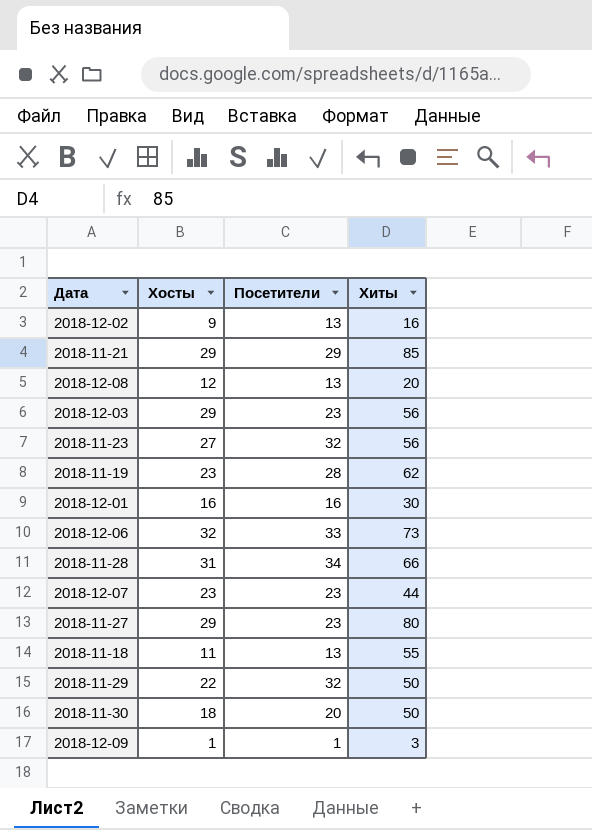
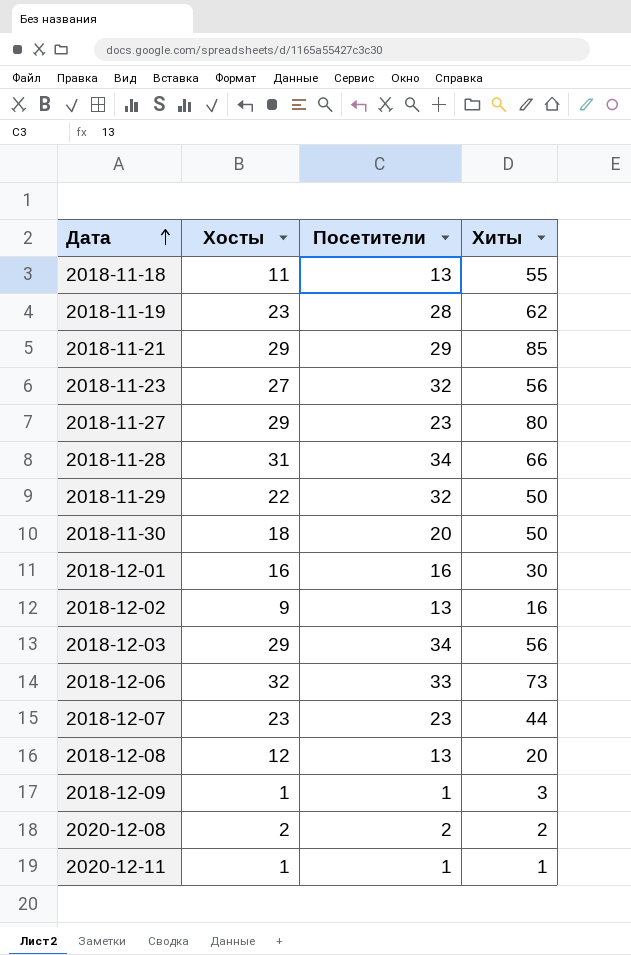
row order: none -> Дата ascending
2018-12-03 | Посетители: 23 -> 34
row 2020-12-08: none -> 2 | 2 | 2
row 2020-12-11: none -> 1 | 1 | 1

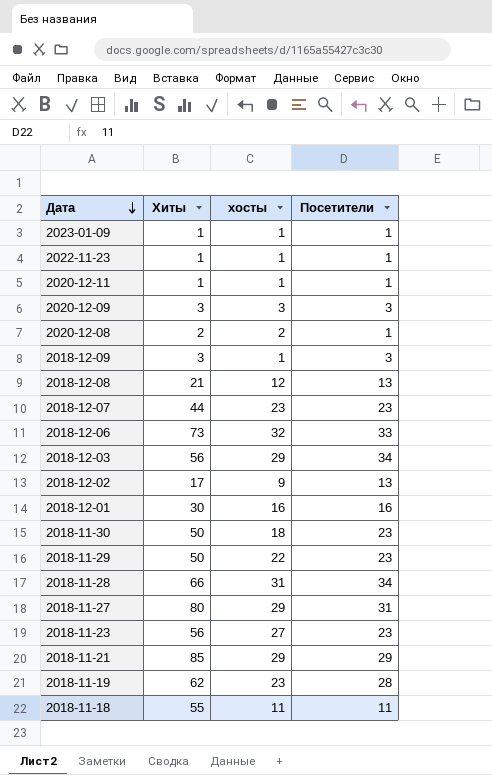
row order: Дата ascending -> Дата descending
column Хиты | position: 4 -> 2
column name: Хосты -> хосты
row 2023-01-09: none -> 1 | 1 | 1
row 2022-11-23: none -> 1 | 1 | 1
row 2020-12-09: none -> 3 | 3 | 3
2020-12-08 | Посетители: 2 -> 1
2018-12-09 | Посетители: 1 -> 3
2018-12-08 | Хиты: 20 -> 21
2018-12-02 | Хиты: 16 -> 17
2018-11-30 | Посетители: 20 -> 23
2018-11-29 | Посетители: 32 -> 23
2018-11-27 | Посетители: 23 -> 31
2018-11-23 | Посетители: 32 -> 23
2018-11-18 | Посетители: 13 -> 11

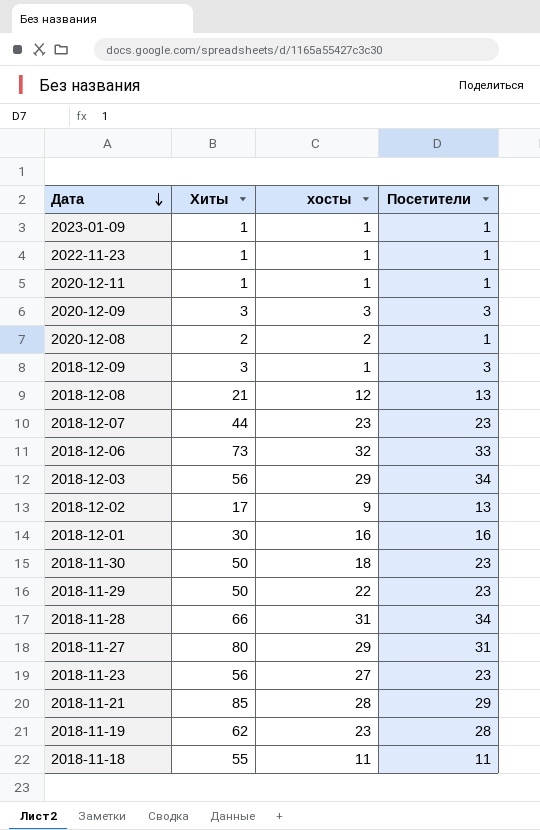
2018-11-21 | хосты: 29 -> 28

